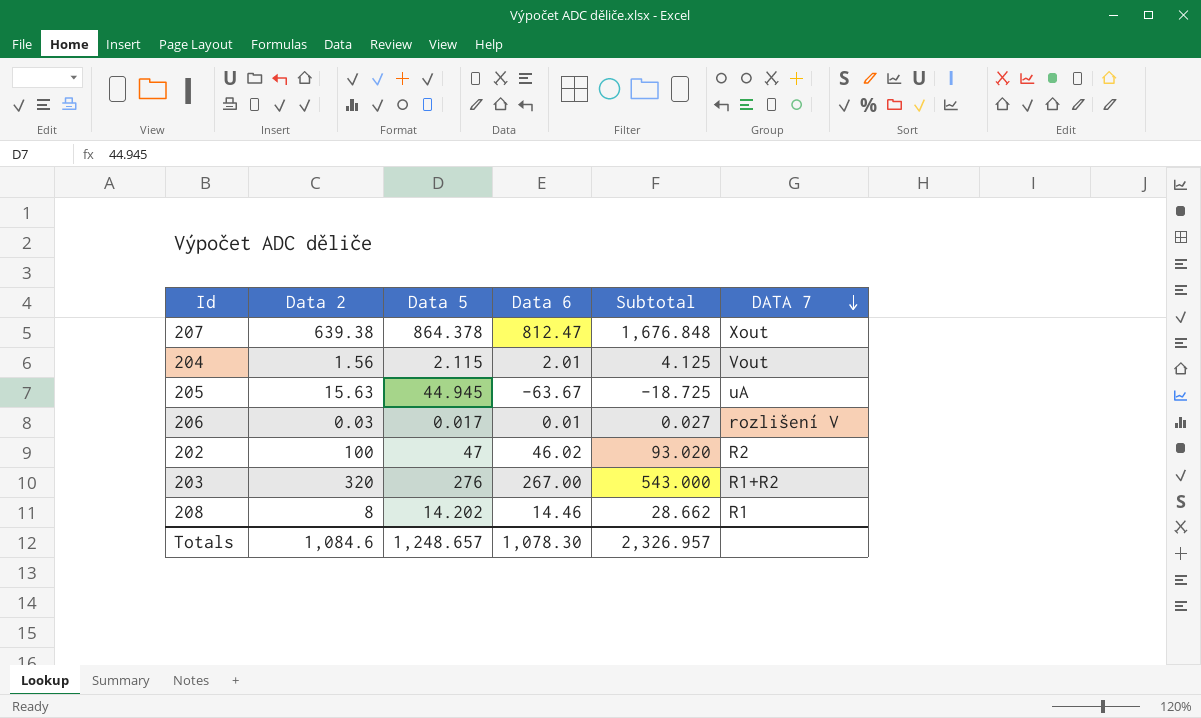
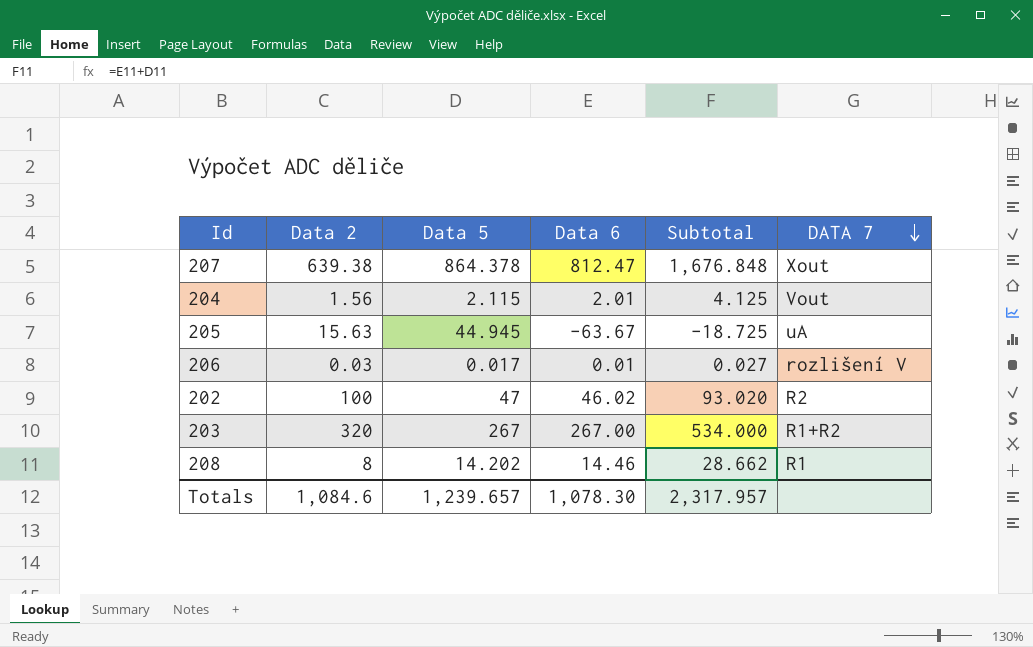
203 | Data 5: 276 -> 267
203 | Subtotal: 543.000 -> 534.000
Totals | Data 5: 1,248.657 -> 1,239.657
Totals | Subtotal: 2,326.957 -> 2,317.957

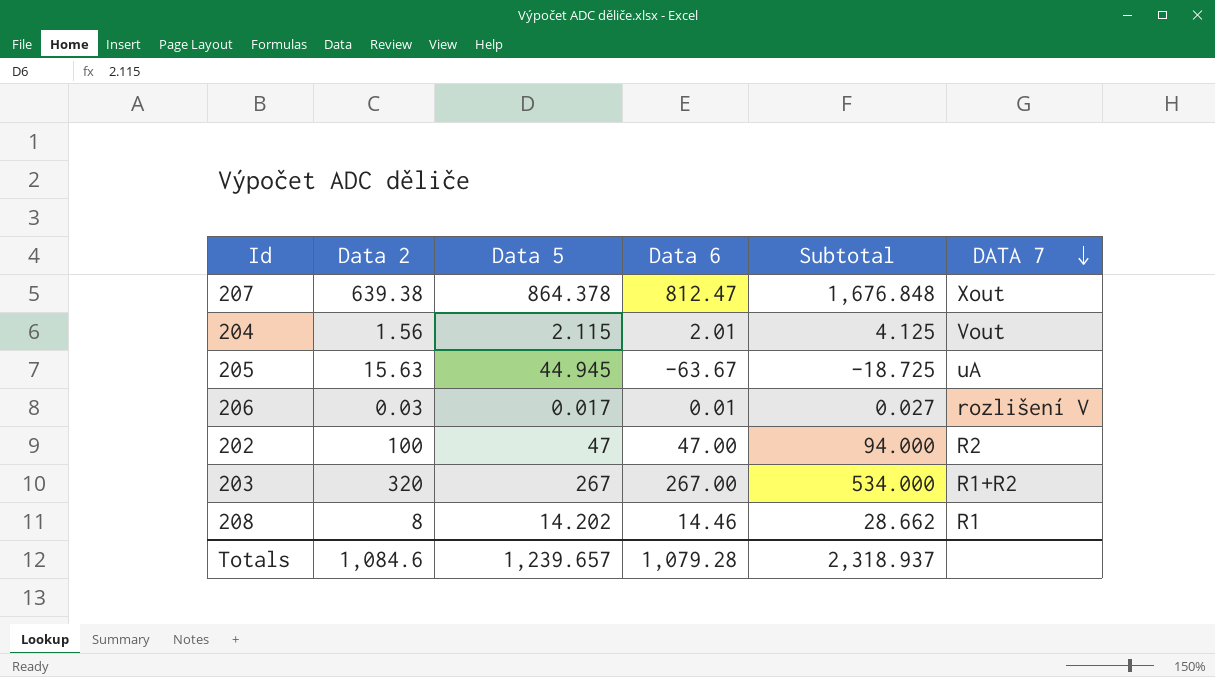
202 | Data 6: 46.02 -> 47.00
202 | Subtotal: 93.020 -> 94.000
Totals | Data 6: 1,078.30 -> 1,079.28
Totals | Subtotal: 2,317.957 -> 2,318.937

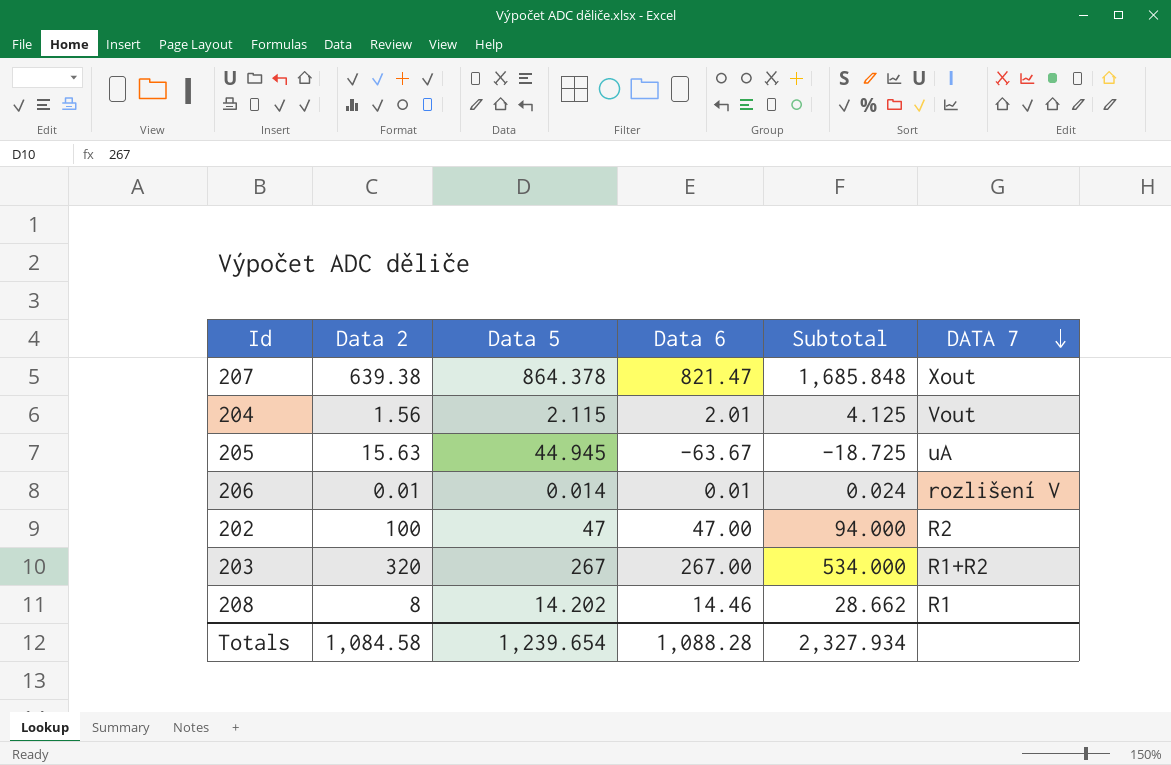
207 | Data 6: 812.47 -> 821.47
207 | Subtotal: 1,676.848 -> 1,685.848
206 | Data 2: 0.03 -> 0.01
206 | Data 5: 0.017 -> 0.014
206 | Subtotal: 0.027 -> 0.024
Totals | Data 2: 1,084.6 -> 1,084.58
Totals | Data 5: 1,239.657 -> 1,239.654
Totals | Data 6: 1,079.28 -> 1,088.28
Totals | Subtotal: 2,318.937 -> 2,327.934

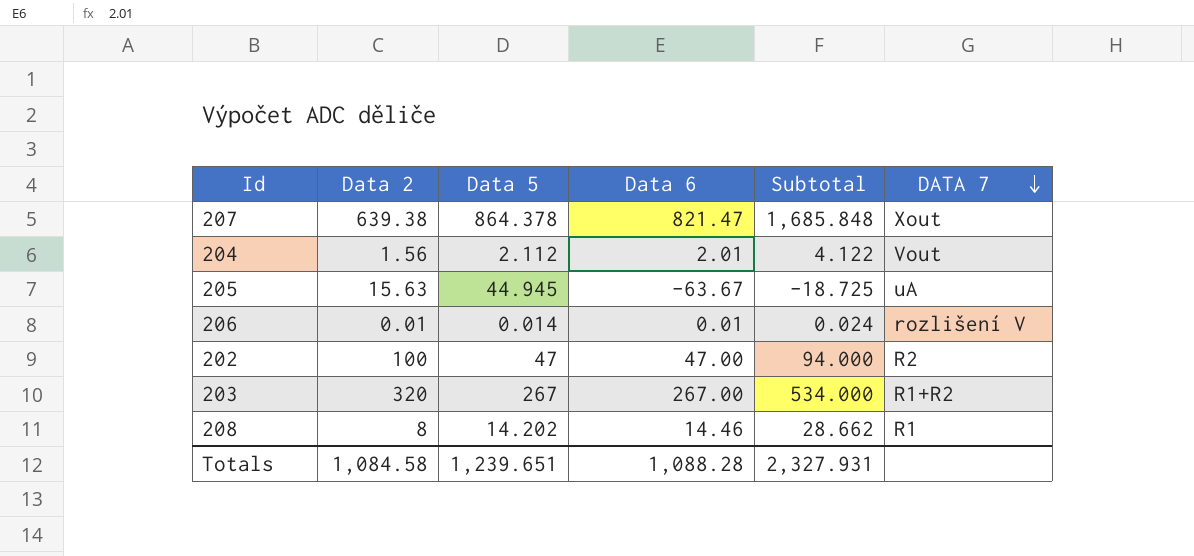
204 | Data 5: 2.115 -> 2.112
204 | Subtotal: 4.125 -> 4.122
Totals | Data 5: 1,239.654 -> 1,239.651
Totals | Subtotal: 2,327.934 -> 2,327.931

